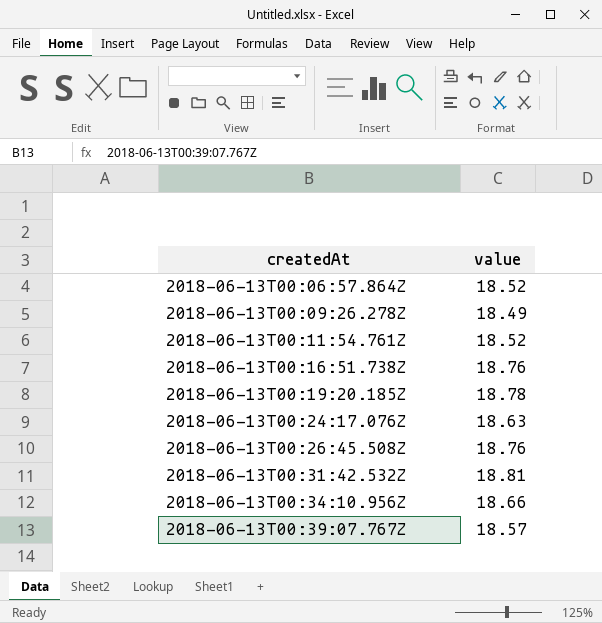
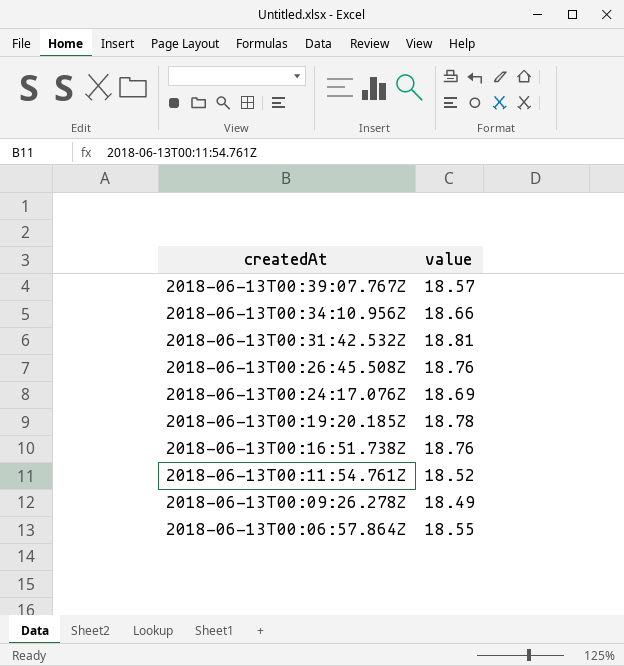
row order: createdAt ascending -> createdAt descending
2018-06-13T00:24:17.076Z | value: 18.63 -> 18.69
2018-06-13T00:06:57.864Z | value: 18.52 -> 18.55

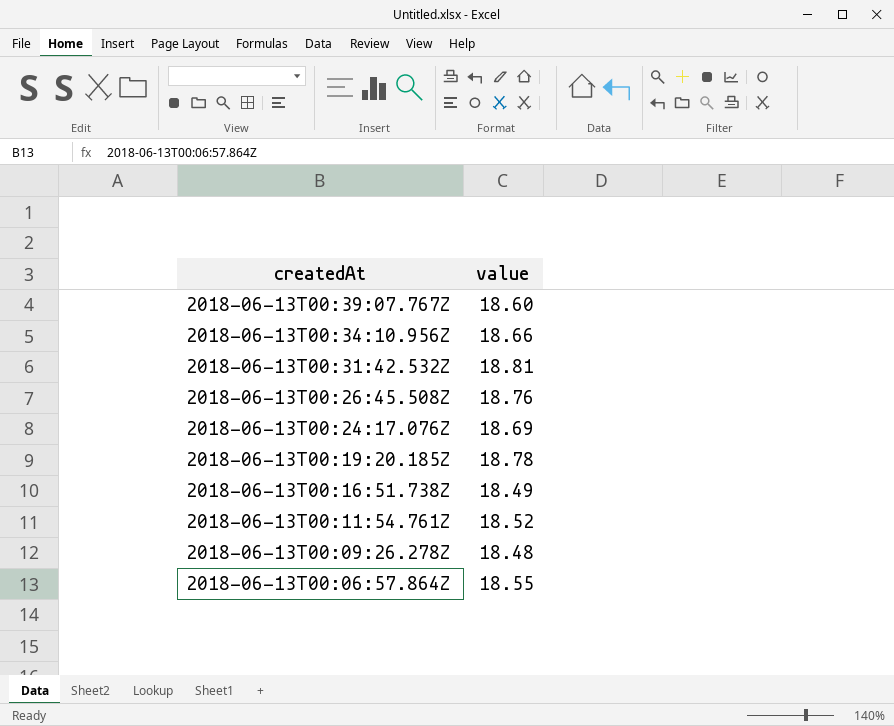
2018-06-13T00:39:07.767Z | value: 18.57 -> 18.60
2018-06-13T00:16:51.738Z | value: 18.76 -> 18.49
2018-06-13T00:09:26.278Z | value: 18.49 -> 18.48

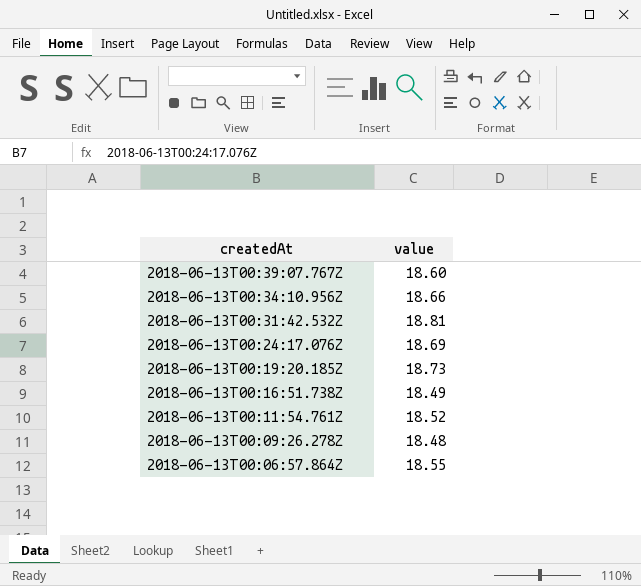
row 2018-06-13T00:26:45.508Z: 18.76 -> none
2018-06-13T00:19:20.185Z | value: 18.78 -> 18.73

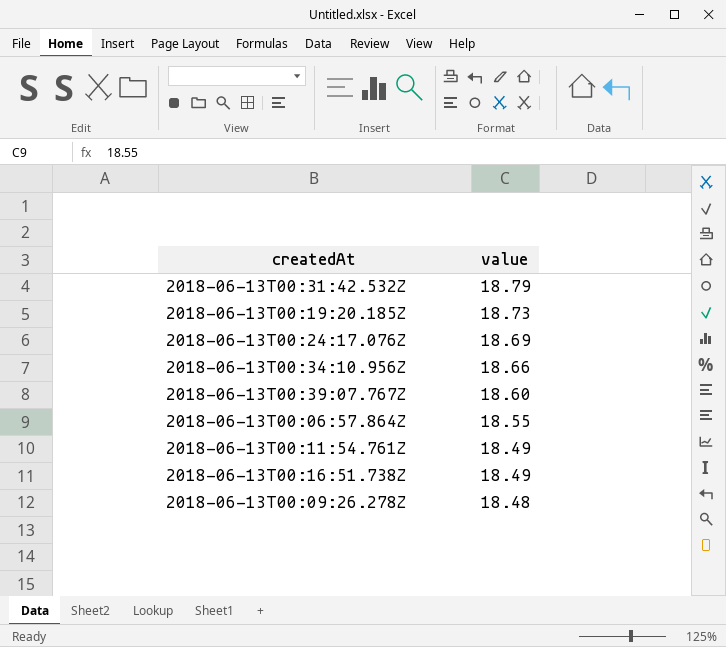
row order: createdAt descending -> value descending
2018-06-13T00:31:42.532Z | value: 18.81 -> 18.79
2018-06-13T00:11:54.761Z | value: 18.52 -> 18.49

